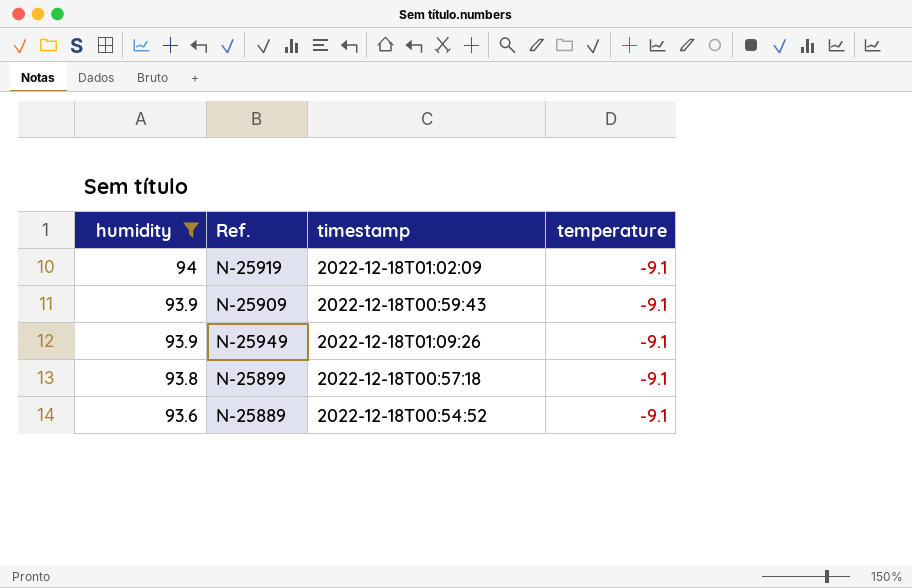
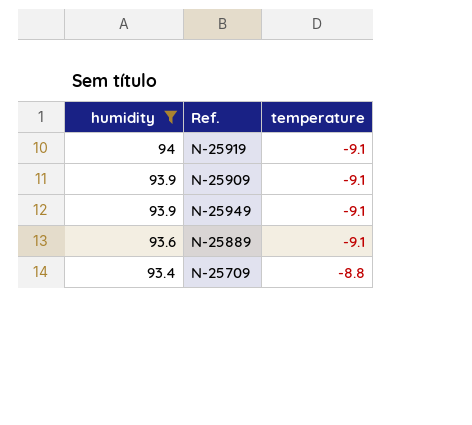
column timestamp | position: 3 -> none
row N-25899: 93.8 | 2022-12-18T00:57:18 | -9.1 -> none
row N-25709: none -> 93.4 | -8.8

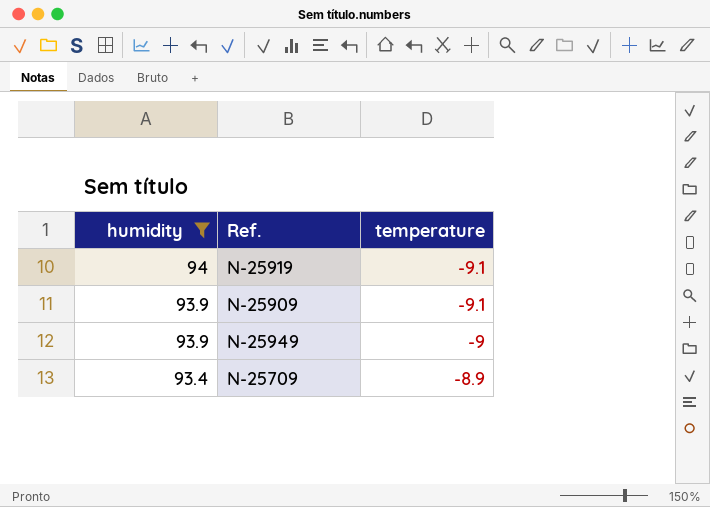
row N-25889: 93.6 | -9.1 -> none
N-25949 | temperature: -9.1 -> -9
N-25709 | temperature: -8.8 -> -8.9

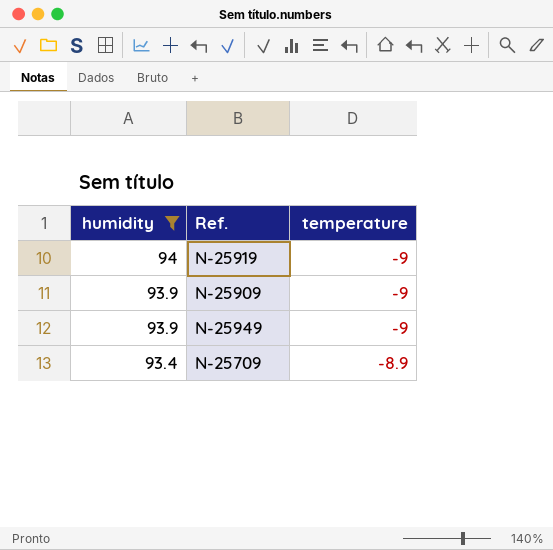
N-25919 | temperature: -9.1 -> -9
N-25909 | temperature: -9.1 -> -9

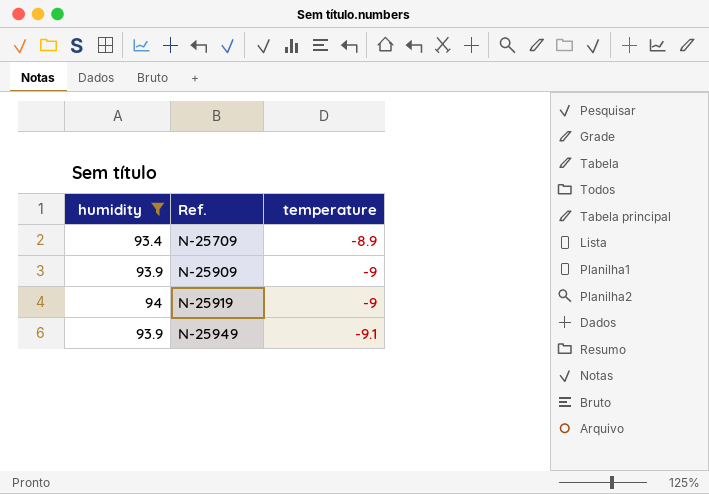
row order: humidity descending -> Ref. ascending
N-25949 | temperature: -9 -> -9.1

